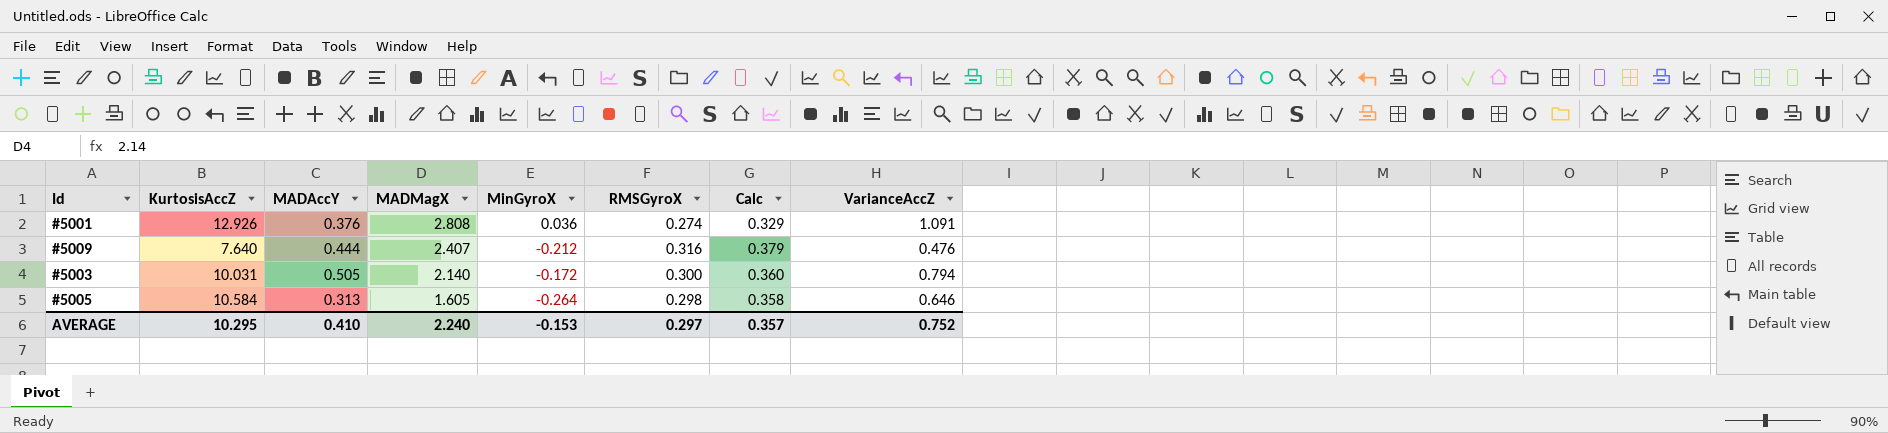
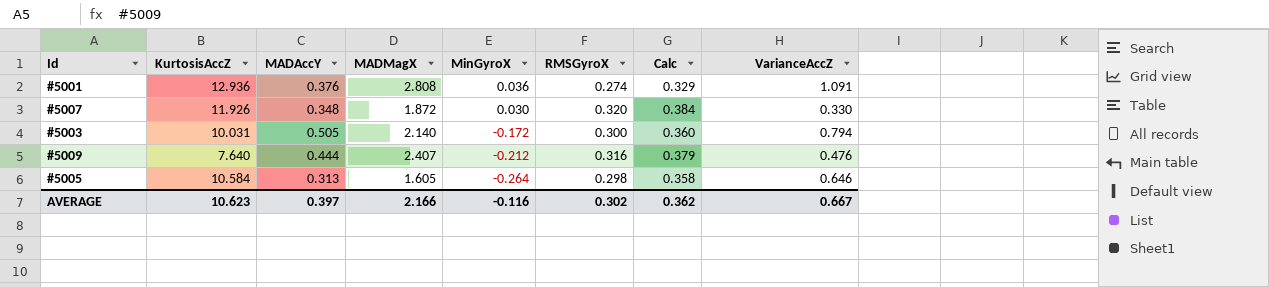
row order: MADMagX descending -> MinGyroX descending
#5001 | KurtosisAccZ: 12.926 -> 12.936
row #5007: none -> 11.926 | 0.348 | 1.872 | 0.030 | 0.320 | 0.384 | 0.330
AVERAGE | KurtosisAccZ: 10.295 -> 10.623
AVERAGE | MADAccY: 0.410 -> 0.397
AVERAGE | MADMagX: 2.240 -> 2.166
AVERAGE | MinGyroX: -0.153 -> -0.116
AVERAGE | RMSGyroX: 0.297 -> 0.302
AVERAGE | Calc: 0.357 -> 0.362
AVERAGE | VarianceAccZ: 0.752 -> 0.667

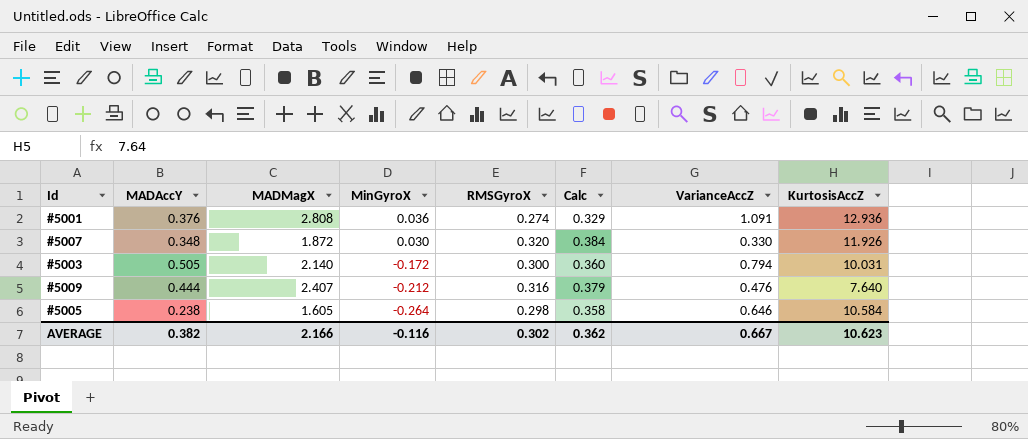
column KurtosisAccZ | position: 2 -> 8
#5005 | MADAccY: 0.313 -> 0.238
AVERAGE | MADAccY: 0.397 -> 0.382

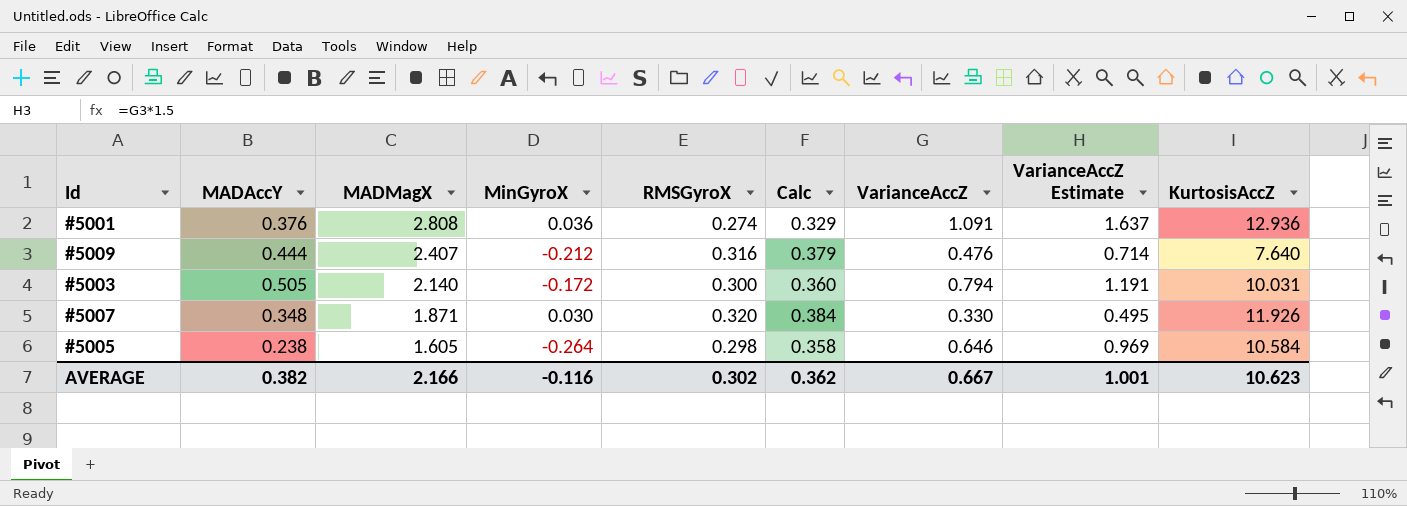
row order: MinGyroX descending -> MADMagX descending
column VarianceAccZ Estimate | formula: none -> [VarianceAccZ] * 1.5
#5007 | MADMagX: 1.872 -> 1.871

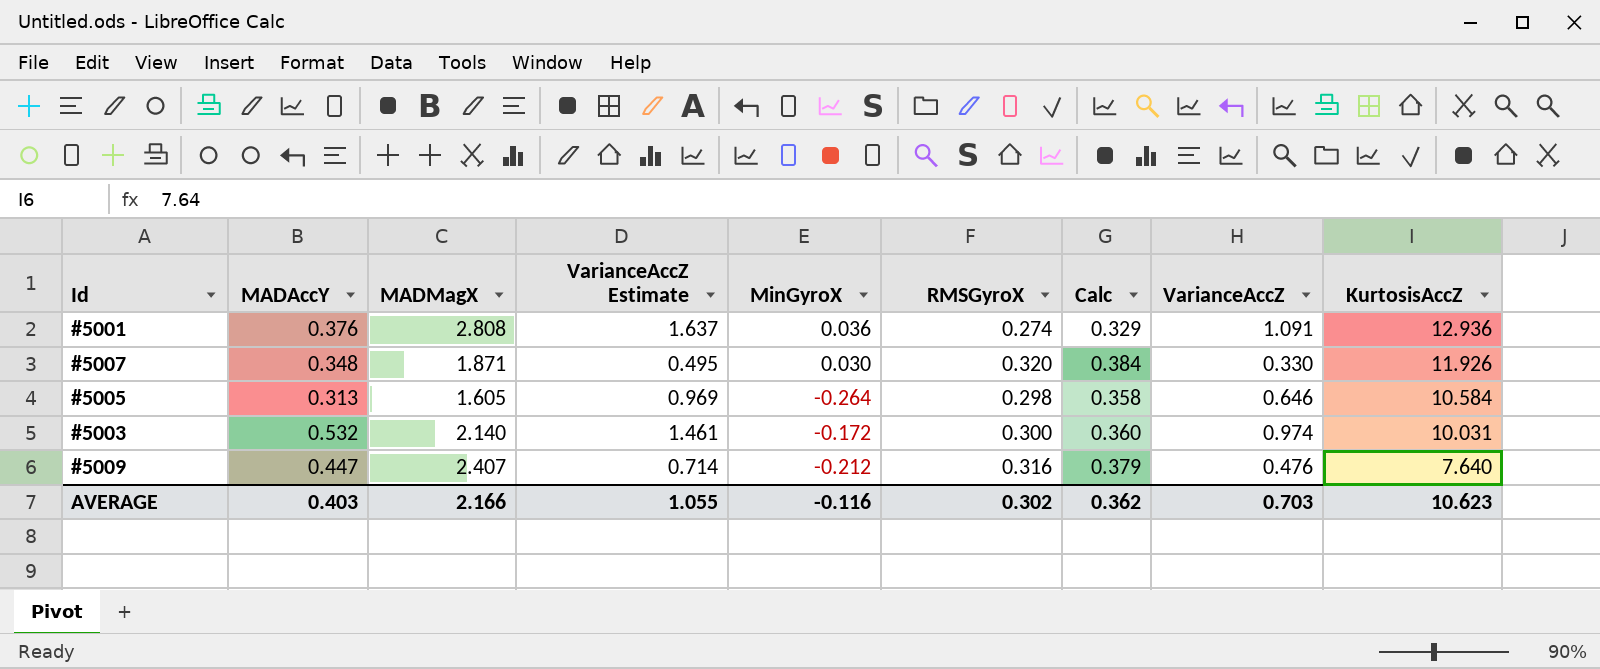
row order: MADMagX descending -> KurtosisAccZ descending
column VarianceAccZ Estimate | position: 8 -> 4
#5005 | MADAccY: 0.238 -> 0.313
#5003 | MADAccY: 0.505 -> 0.532
#5003 | VarianceAccZ Estimate: 1.191 -> 1.461
#5003 | VarianceAccZ: 0.794 -> 0.974
#5009 | MADAccY: 0.444 -> 0.447
AVERAGE | MADAccY: 0.382 -> 0.403
AVERAGE | VarianceAccZ Estimate: 1.001 -> 1.055
AVERAGE | VarianceAccZ: 0.667 -> 0.703

